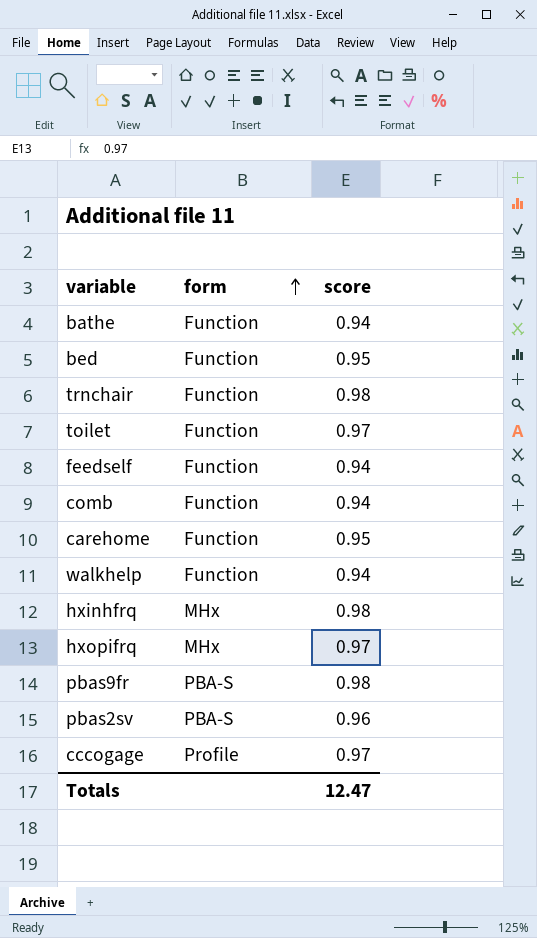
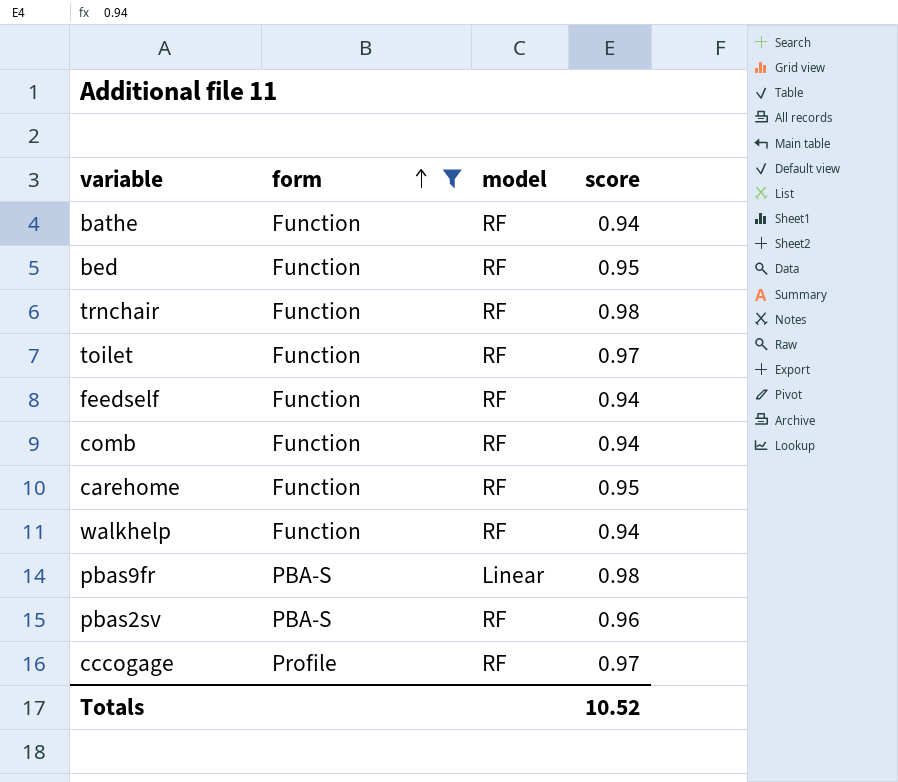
filter: none -> form != MHx
column model | position: none -> 3
Totals | score: 12.47 -> 10.52

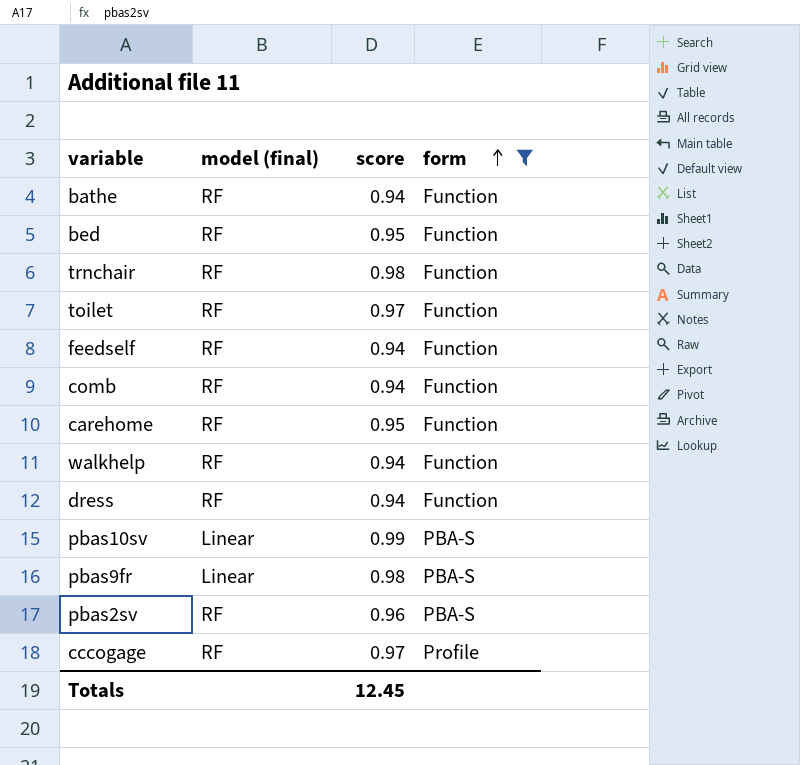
column name: model -> model (final)
column form | position: 2 -> 4
row dress: none -> RF | 0.94 | Function
row pbas10sv: none -> Linear | 0.99 | PBA-S
Totals | score: 10.52 -> 12.45

